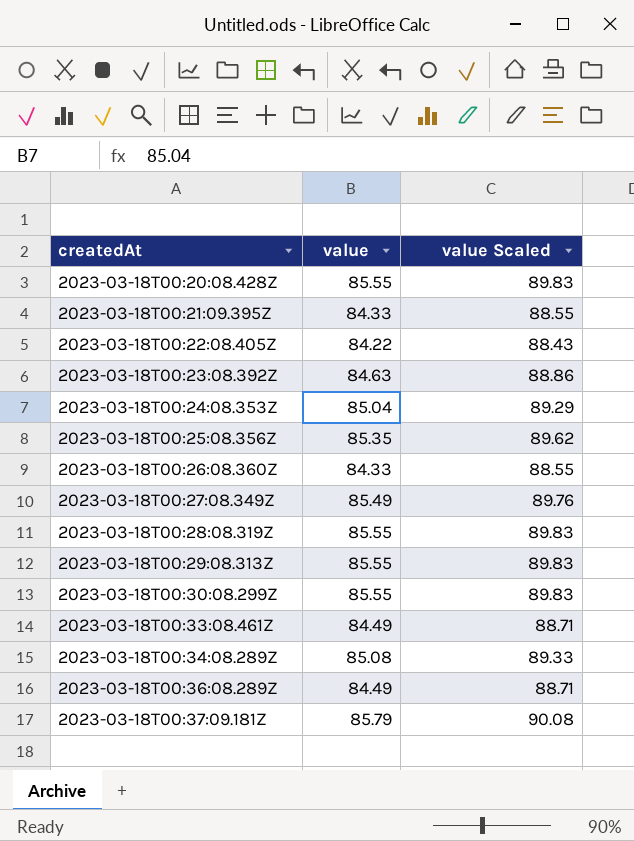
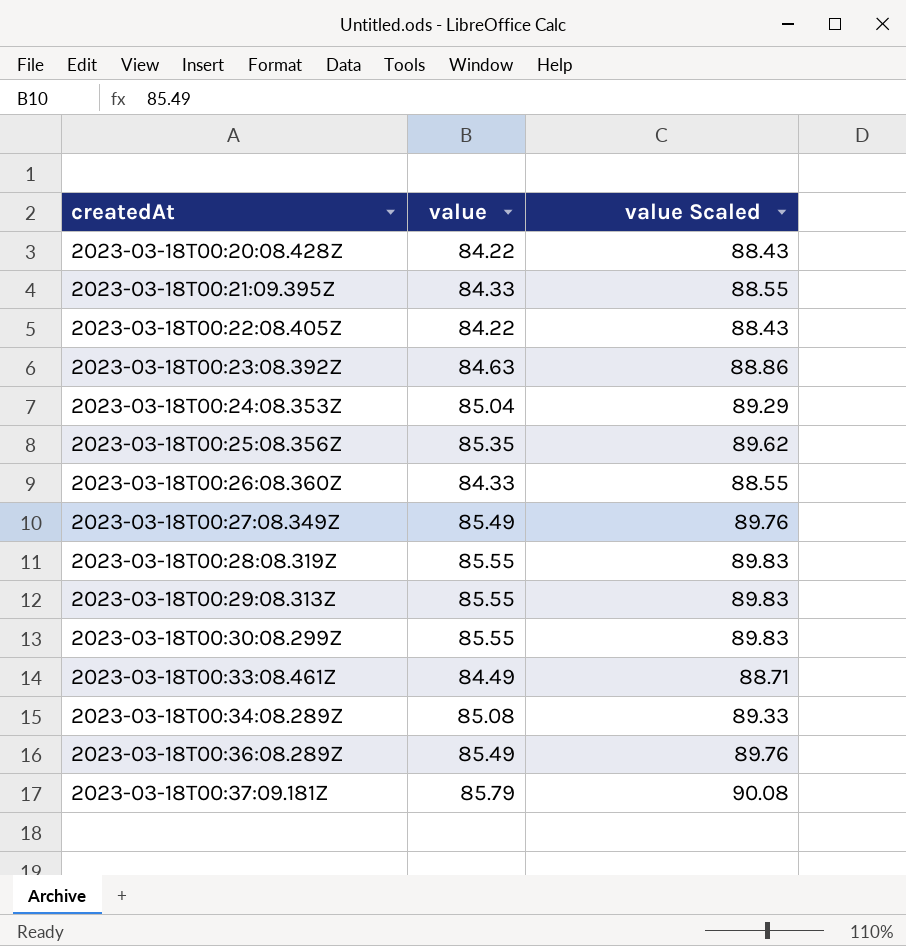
2023-03-18T00:20:08.428Z | value: 85.55 -> 84.22
2023-03-18T00:20:08.428Z | value Scaled: 89.83 -> 88.43
2023-03-18T00:36:08.289Z | value: 84.49 -> 85.49
2023-03-18T00:36:08.289Z | value Scaled: 88.71 -> 89.76

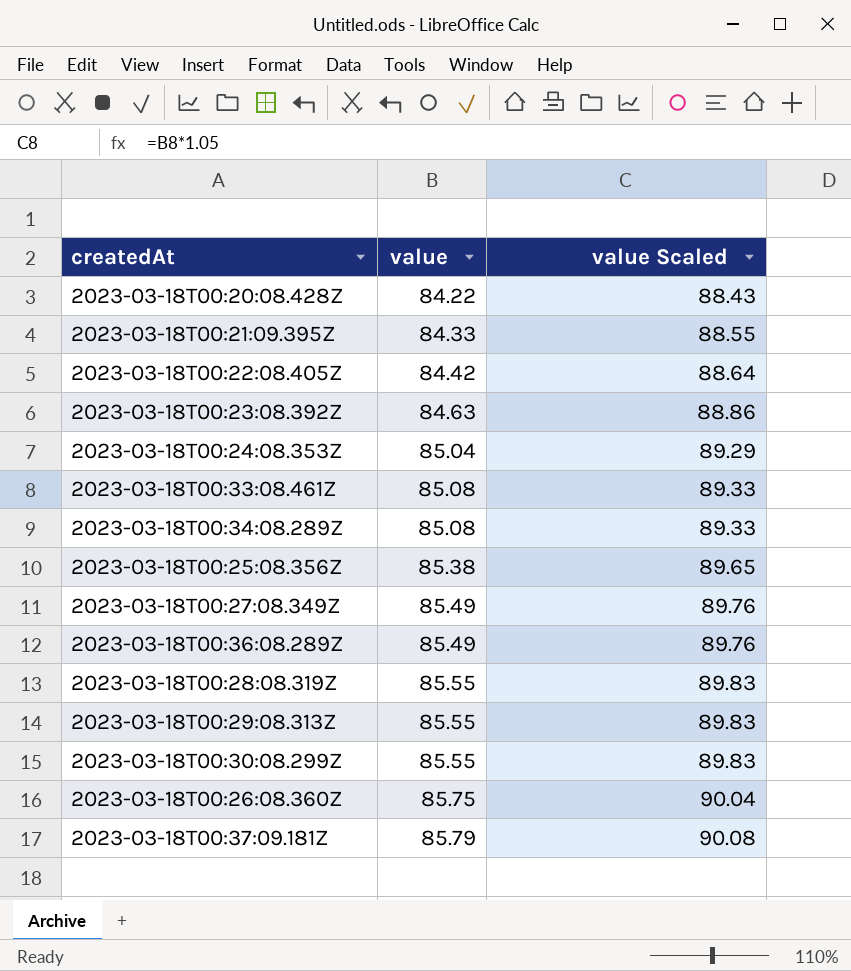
row order: createdAt ascending -> value ascending
2023-03-18T00:22:08.405Z | value: 84.22 -> 84.42
2023-03-18T00:22:08.405Z | value Scaled: 88.43 -> 88.64
2023-03-18T00:33:08.461Z | value: 84.49 -> 85.08
2023-03-18T00:33:08.461Z | value Scaled: 88.71 -> 89.33
2023-03-18T00:25:08.356Z | value: 85.35 -> 85.38
2023-03-18T00:25:08.356Z | value Scaled: 89.62 -> 89.65
2023-03-18T00:26:08.360Z | value: 84.33 -> 85.75
2023-03-18T00:26:08.360Z | value Scaled: 88.55 -> 90.04

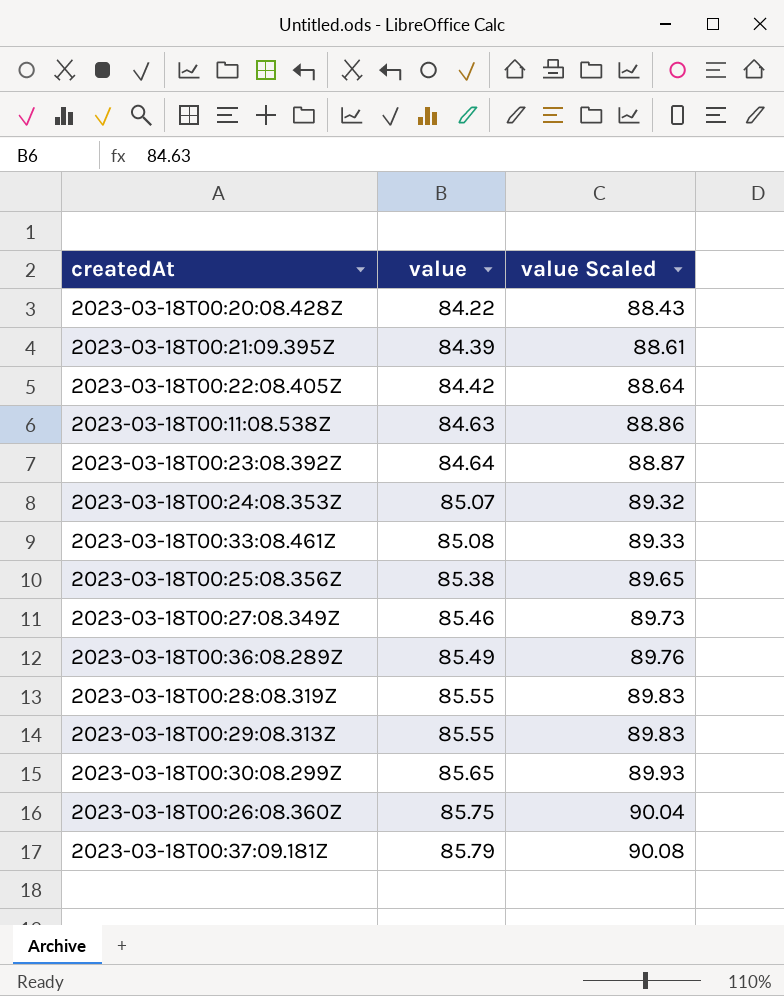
row 2023-03-18T00:34:08.289Z: 85.08 | 89.33 -> none
2023-03-18T00:21:09.395Z | value: 84.33 -> 84.39
2023-03-18T00:21:09.395Z | value Scaled: 88.55 -> 88.61
row 2023-03-18T00:11:08.538Z: none -> 84.63 | 88.86
2023-03-18T00:23:08.392Z | value: 84.63 -> 84.64
2023-03-18T00:23:08.392Z | value Scaled: 88.86 -> 88.87
2023-03-18T00:24:08.353Z | value: 85.04 -> 85.07
2023-03-18T00:24:08.353Z | value Scaled: 89.29 -> 89.32
2023-03-18T00:27:08.349Z | value: 85.49 -> 85.46
2023-03-18T00:27:08.349Z | value Scaled: 89.76 -> 89.73
2023-03-18T00:30:08.299Z | value: 85.55 -> 85.65
2023-03-18T00:30:08.299Z | value Scaled: 89.83 -> 89.93

